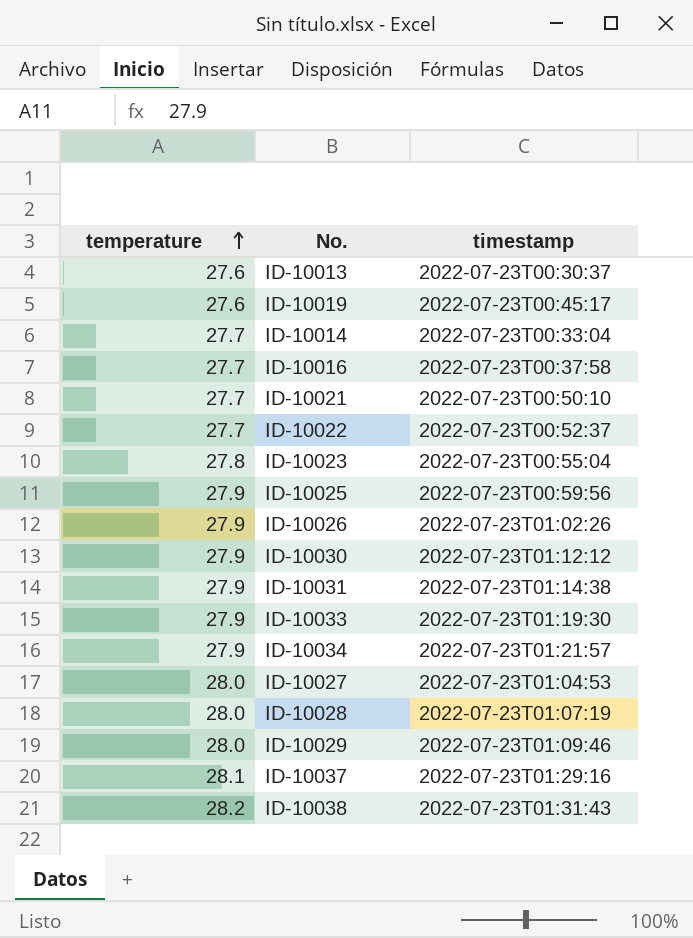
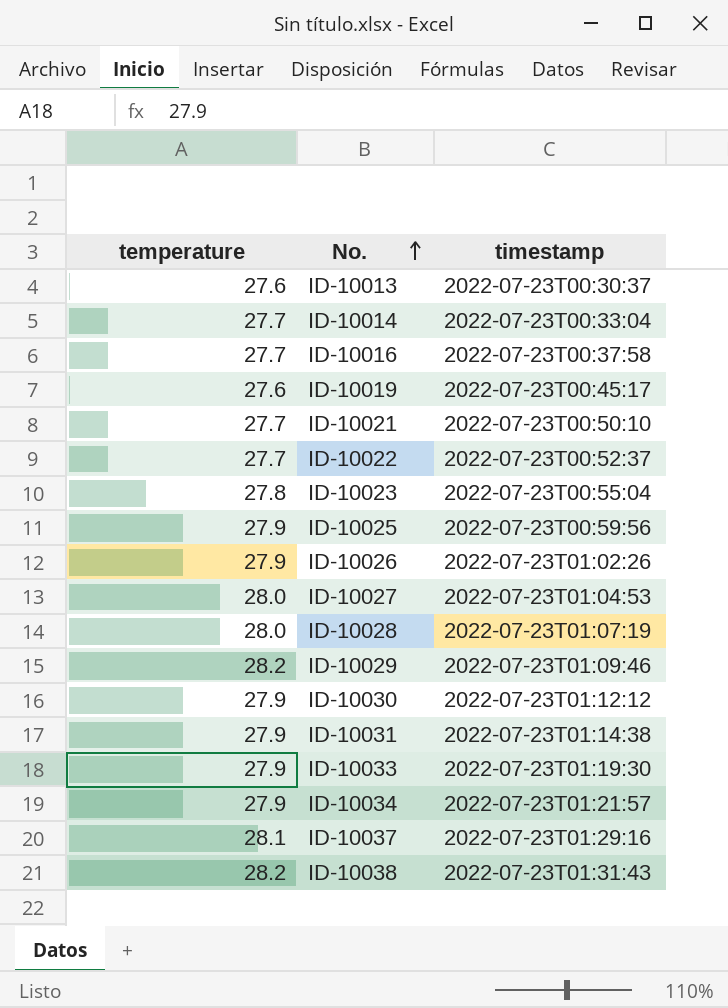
row order: temperature ascending -> No. ascending
ID-10029 | temperature: 28.0 -> 28.2

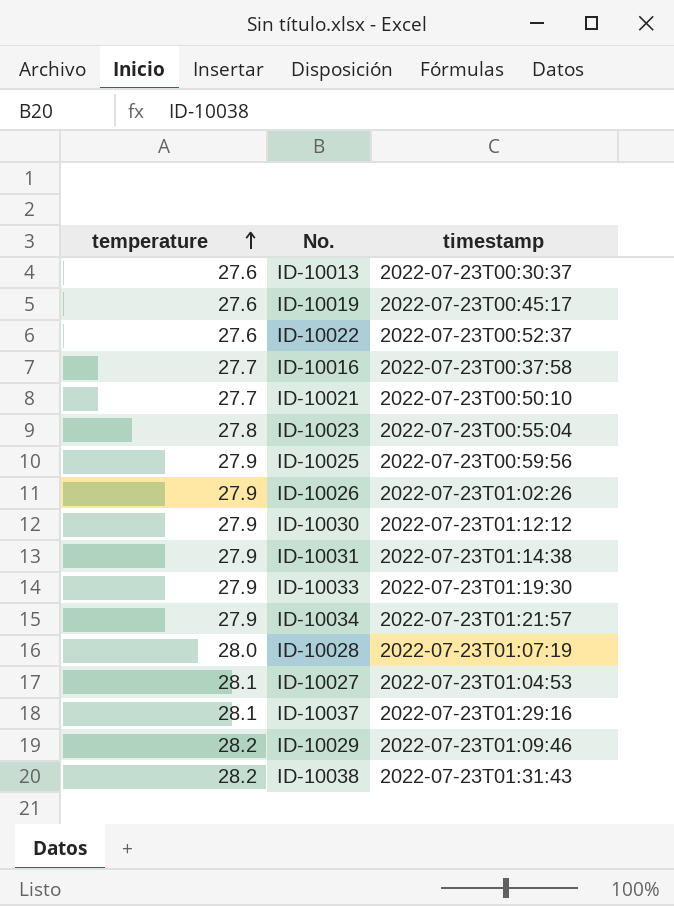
row order: No. ascending -> temperature ascending
row ID-10014: 27.7 | 2022-07-23T00:33:04 -> none
ID-10022 | temperature: 27.7 -> 27.6
ID-10027 | temperature: 28.0 -> 28.1

